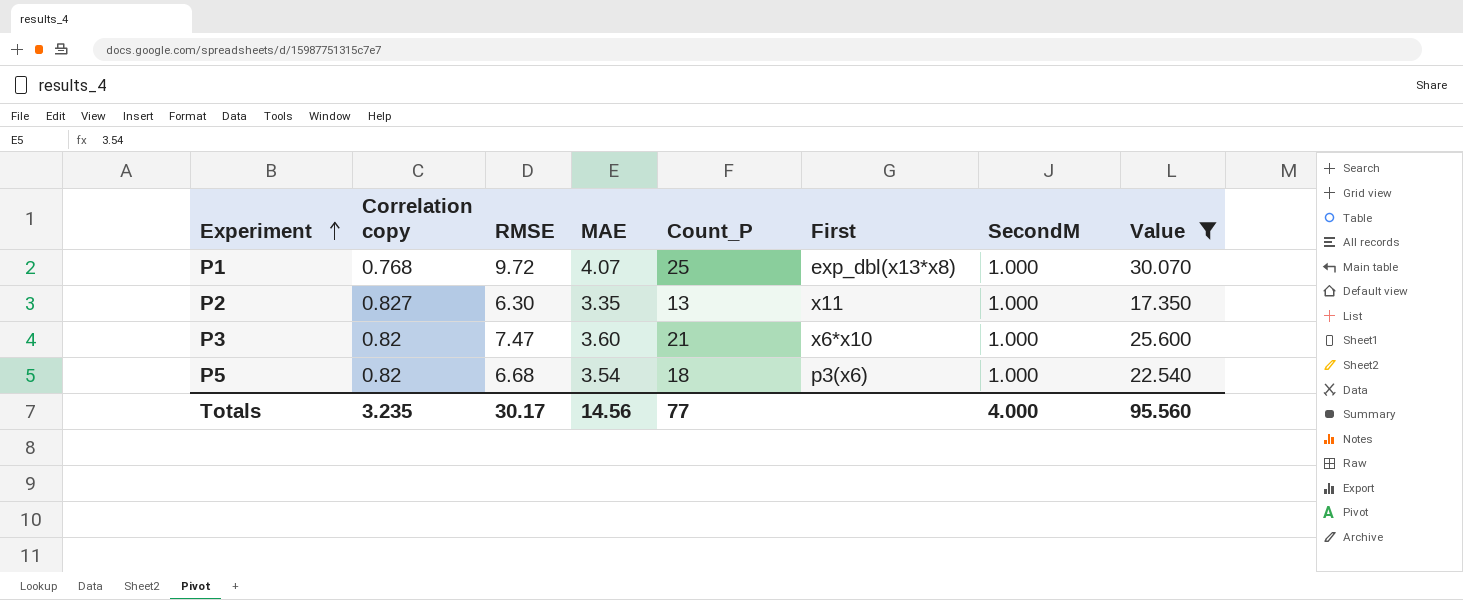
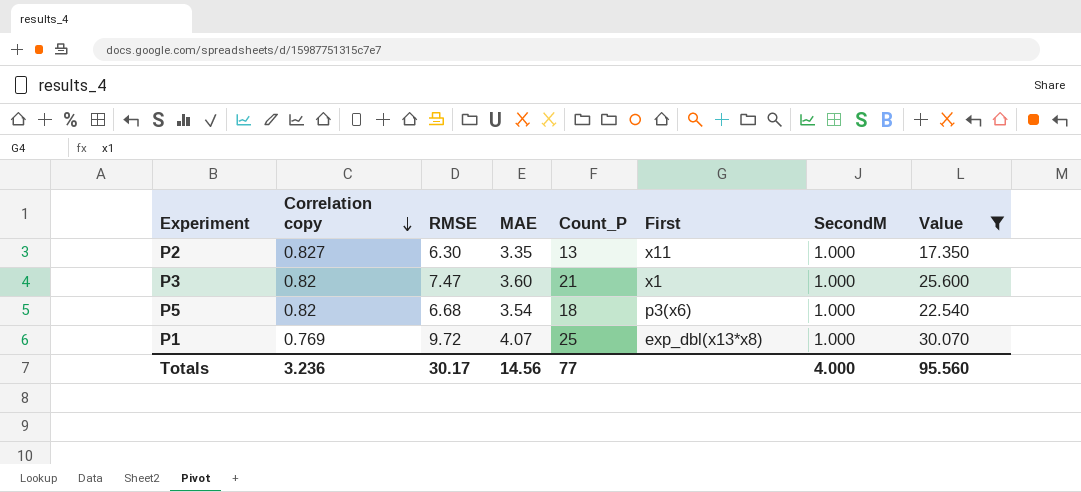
row order: Experiment ascending -> Correlation copy descending
P3 | First: x6*x10 -> x1
P1 | Correlation copy: 0.768 -> 0.769
Totals | Correlation copy: 3.235 -> 3.236

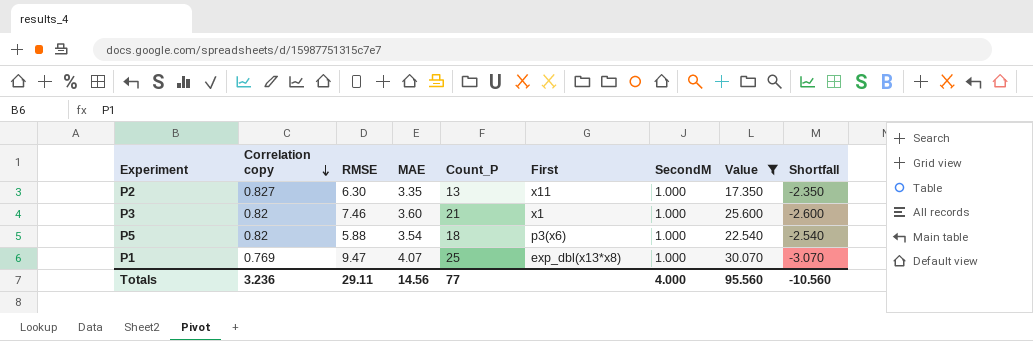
column Shortfall | formula: none -> [SecondM] - [MAE]
P3 | RMSE: 7.47 -> 7.46
P5 | RMSE: 6.68 -> 5.88
P1 | RMSE: 9.72 -> 9.47
Totals | RMSE: 30.17 -> 29.11

